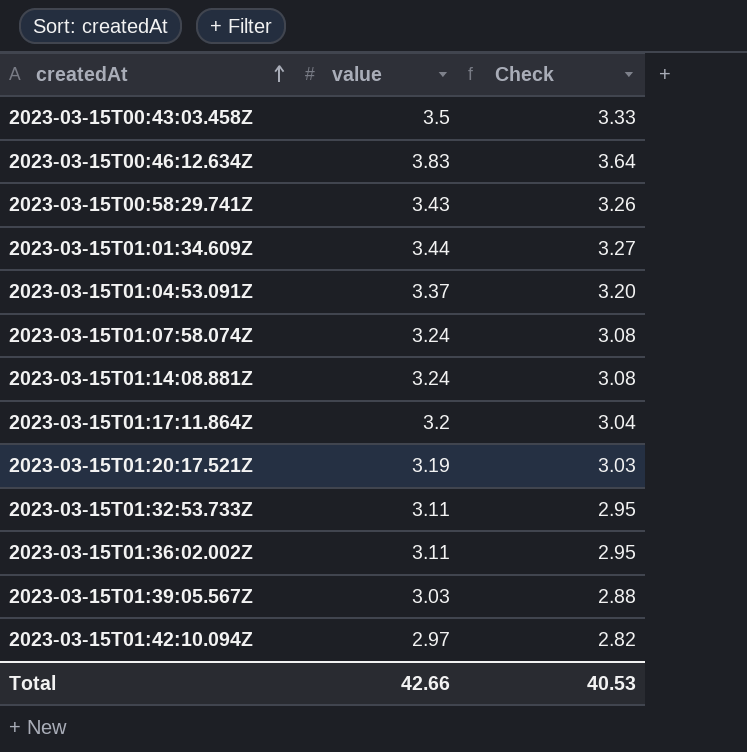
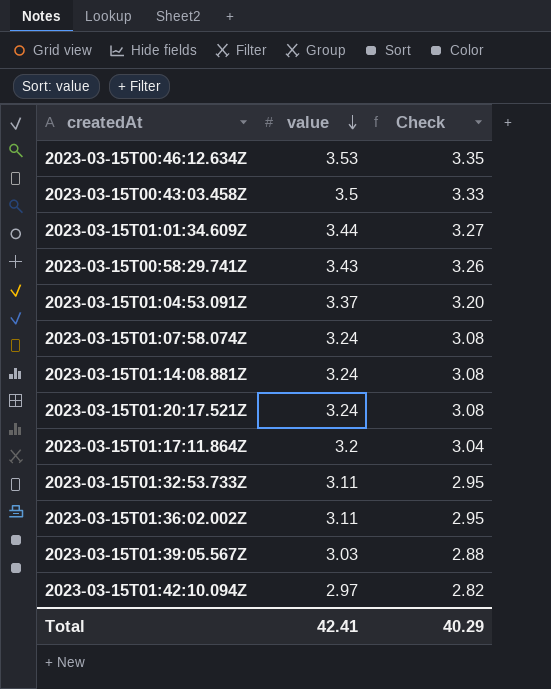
row order: createdAt ascending -> value descending
2023-03-15T00:46:12.634Z | value: 3.83 -> 3.53
2023-03-15T00:46:12.634Z | Check: 3.64 -> 3.35
2023-03-15T01:20:17.521Z | value: 3.19 -> 3.24
2023-03-15T01:20:17.521Z | Check: 3.03 -> 3.08
Total | value: 42.66 -> 42.41
Total | Check: 40.53 -> 40.29

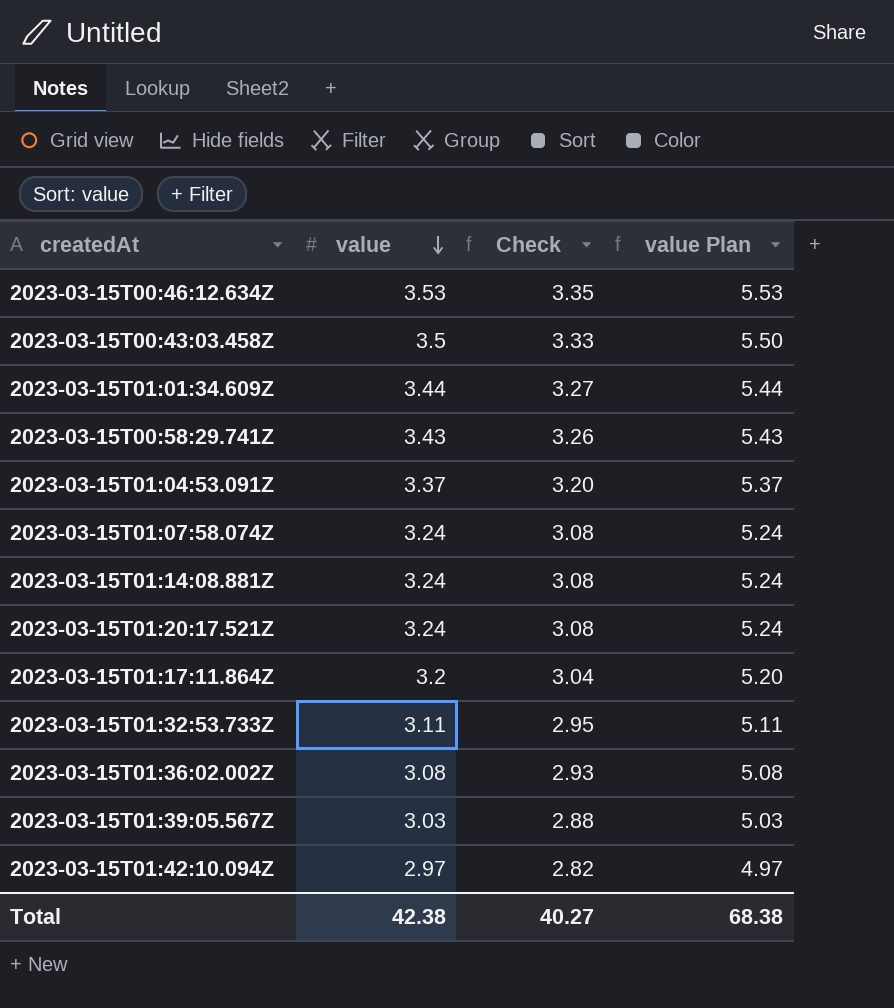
column value Plan | formula: none -> [value] + 2
2023-03-15T01:36:02.002Z | value: 3.11 -> 3.08
2023-03-15T01:36:02.002Z | Check: 2.95 -> 2.93
Total | value: 42.41 -> 42.38
Total | Check: 40.29 -> 40.27

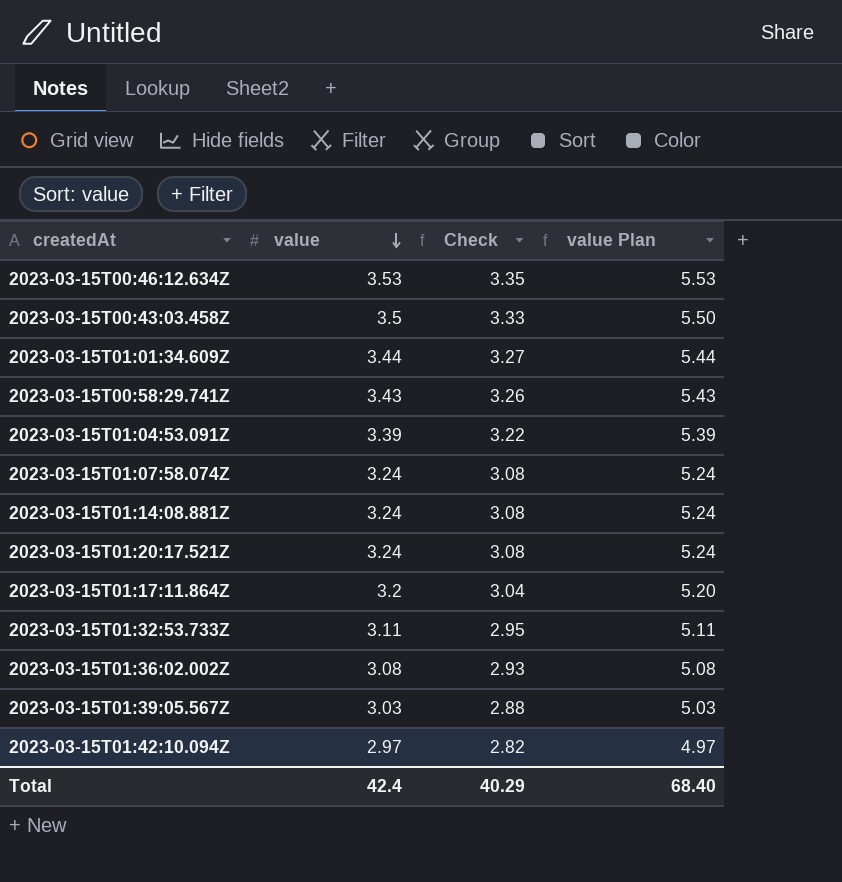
2023-03-15T01:04:53.091Z | value: 3.37 -> 3.39
2023-03-15T01:04:53.091Z | Check: 3.20 -> 3.22
2023-03-15T01:04:53.091Z | value Plan: 5.37 -> 5.39
Total | value: 42.38 -> 42.4
Total | Check: 40.27 -> 40.29
Total | value Plan: 68.38 -> 68.40

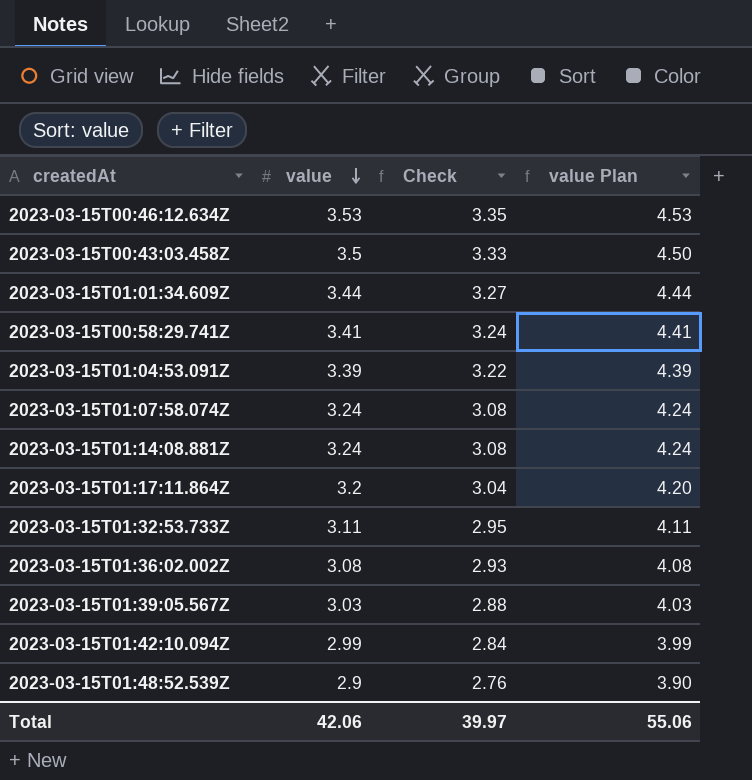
column value Plan | formula: [value] + 2 -> [value] + 1
row 2023-03-15T01:20:17.521Z: 3.24 | 3.08 | 5.24 -> none
2023-03-15T00:58:29.741Z | value: 3.43 -> 3.41
2023-03-15T00:58:29.741Z | Check: 3.26 -> 3.24
2023-03-15T01:42:10.094Z | value: 2.97 -> 2.99
2023-03-15T01:42:10.094Z | Check: 2.82 -> 2.84
row 2023-03-15T01:48:52.539Z: none -> 2.9 | 2.76 | 3.90
Total | value: 42.4 -> 42.06
Total | Check: 40.29 -> 39.97
Total | value Plan: 68.40 -> 55.06

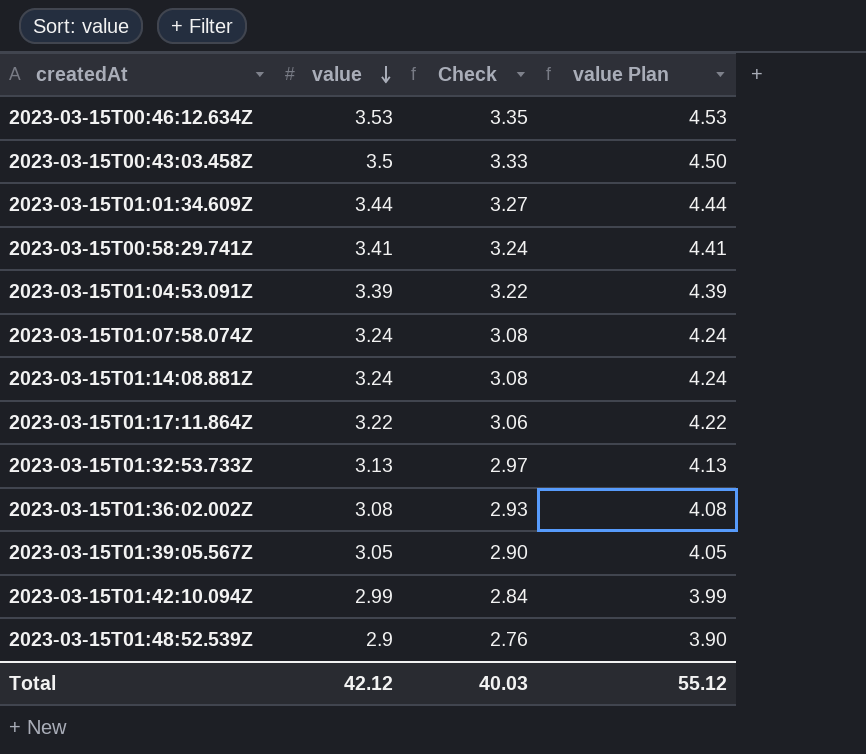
2023-03-15T01:17:11.864Z | value: 3.2 -> 3.22
2023-03-15T01:17:11.864Z | Check: 3.04 -> 3.06
2023-03-15T01:17:11.864Z | value Plan: 4.20 -> 4.22
2023-03-15T01:32:53.733Z | value: 3.11 -> 3.13
2023-03-15T01:32:53.733Z | Check: 2.95 -> 2.97
2023-03-15T01:32:53.733Z | value Plan: 4.11 -> 4.13
2023-03-15T01:39:05.567Z | value: 3.03 -> 3.05
2023-03-15T01:39:05.567Z | Check: 2.88 -> 2.90
2023-03-15T01:39:05.567Z | value Plan: 4.03 -> 4.05
Total | value: 42.06 -> 42.12
Total | Check: 39.97 -> 40.03
Total | value Plan: 55.06 -> 55.12

